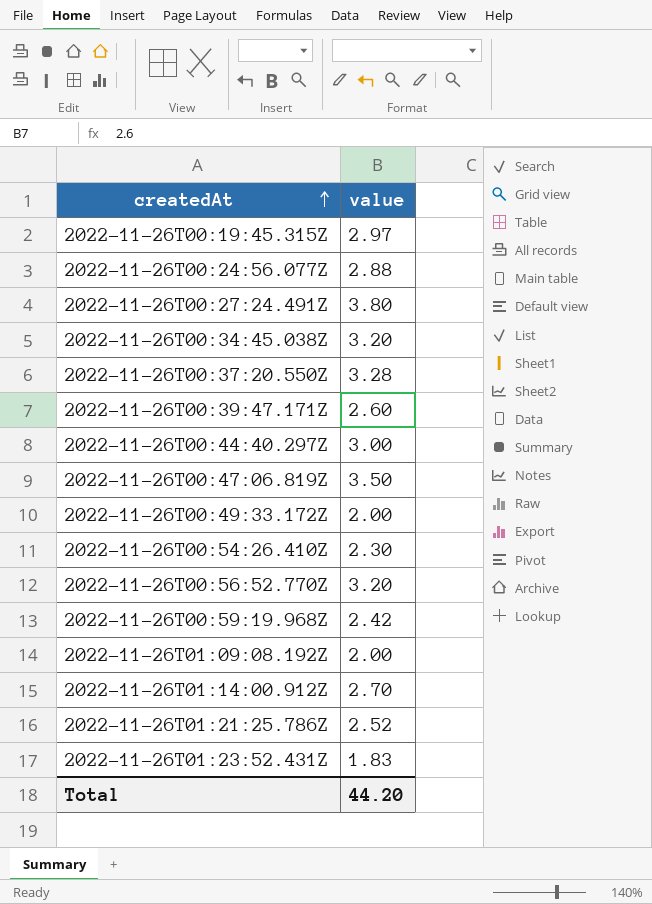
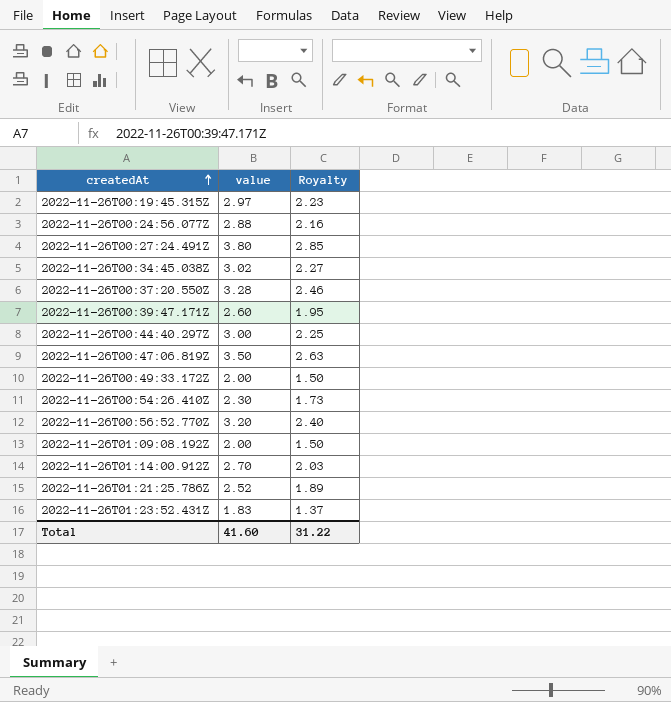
column Royalty | formula: none -> [value] * 0.75
row 2022-11-26T00:59:19.968Z: 2.42 -> none
2022-11-26T00:34:45.038Z | value: 3.20 -> 3.02
Total | value: 44.20 -> 41.60

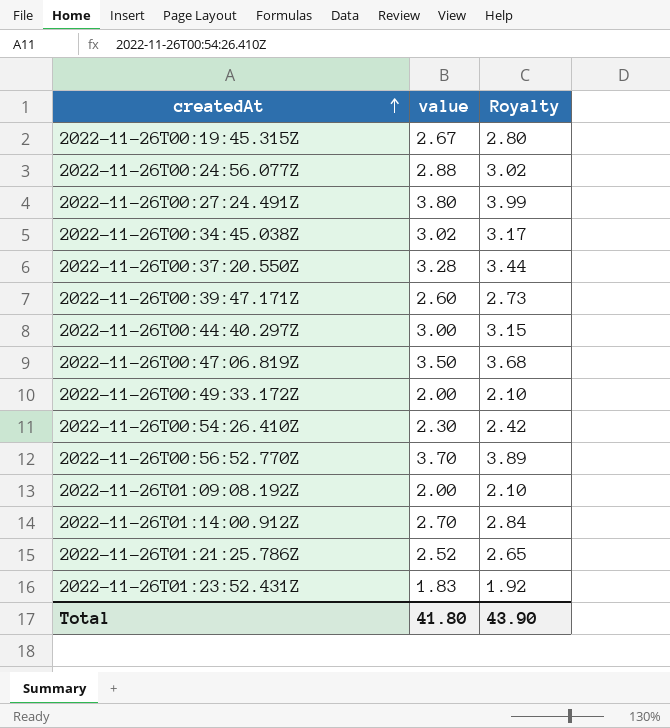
column Royalty | formula: [value] * 0.75 -> [value] * 1.05
2022-11-26T00:19:45.315Z | value: 2.97 -> 2.67
2022-11-26T00:56:52.770Z | value: 3.20 -> 3.70
Total | value: 41.60 -> 41.80
Total | Royalty: 31.22 -> 43.90

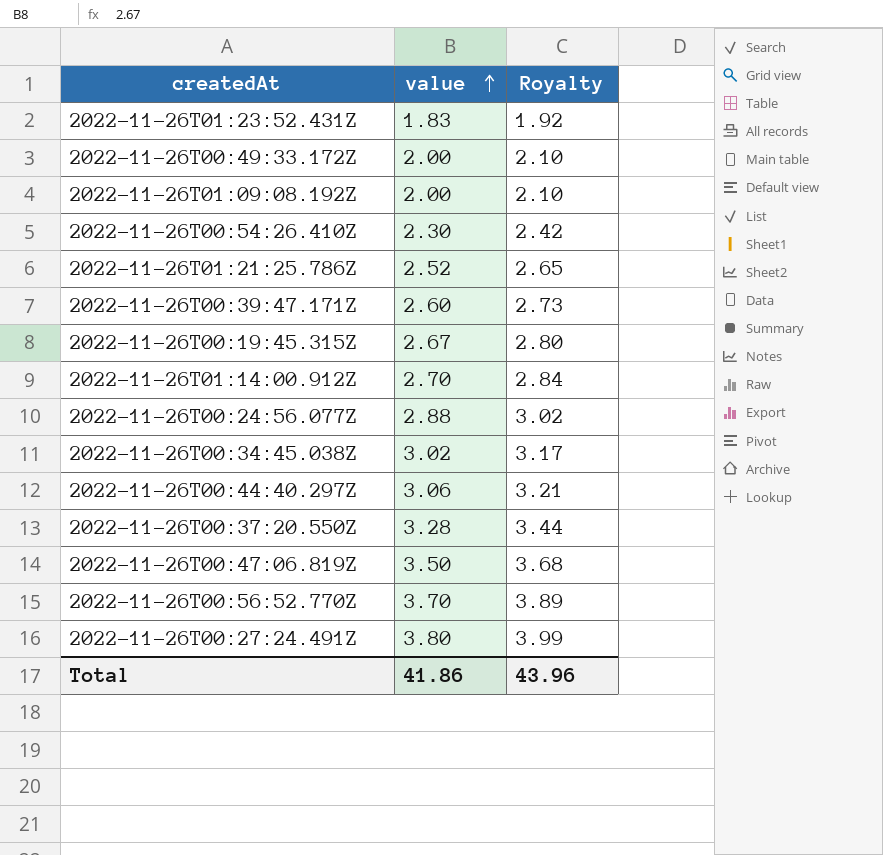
row order: createdAt ascending -> value ascending
2022-11-26T00:44:40.297Z | value: 3.00 -> 3.06
2022-11-26T00:44:40.297Z | Royalty: 3.15 -> 3.21
Total | value: 41.80 -> 41.86
Total | Royalty: 43.90 -> 43.96

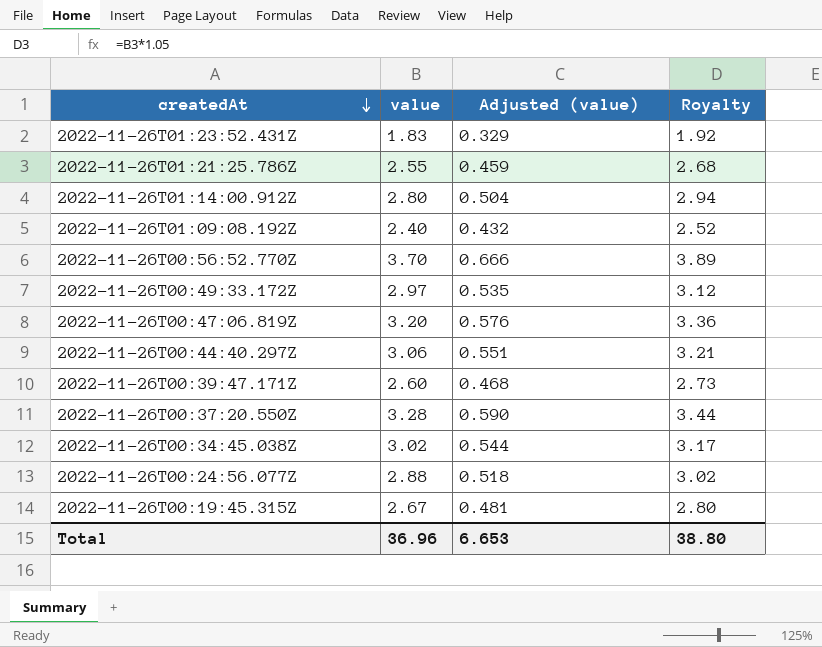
row order: value ascending -> createdAt descending
column Adjusted (value) | formula: none -> [value] * 0.18
row 2022-11-26T00:54:26.410Z: 2.30 | 2.42 -> none
row 2022-11-26T00:27:24.491Z: 3.80 | 3.99 -> none
2022-11-26T01:21:25.786Z | value: 2.52 -> 2.55
2022-11-26T01:21:25.786Z | Royalty: 2.65 -> 2.68
2022-11-26T01:14:00.912Z | value: 2.70 -> 2.80
2022-11-26T01:14:00.912Z | Royalty: 2.84 -> 2.94
2022-11-26T01:09:08.192Z | value: 2.00 -> 2.40
2022-11-26T01:09:08.192Z | Royalty: 2.10 -> 2.52
2022-11-26T00:49:33.172Z | value: 2.00 -> 2.97
2022-11-26T00:49:33.172Z | Royalty: 2.10 -> 3.12
2022-11-26T00:47:06.819Z | value: 3.50 -> 3.20
2022-11-26T00:47:06.819Z | Royalty: 3.68 -> 3.36
Total | value: 41.86 -> 36.96
Total | Royalty: 43.96 -> 38.80

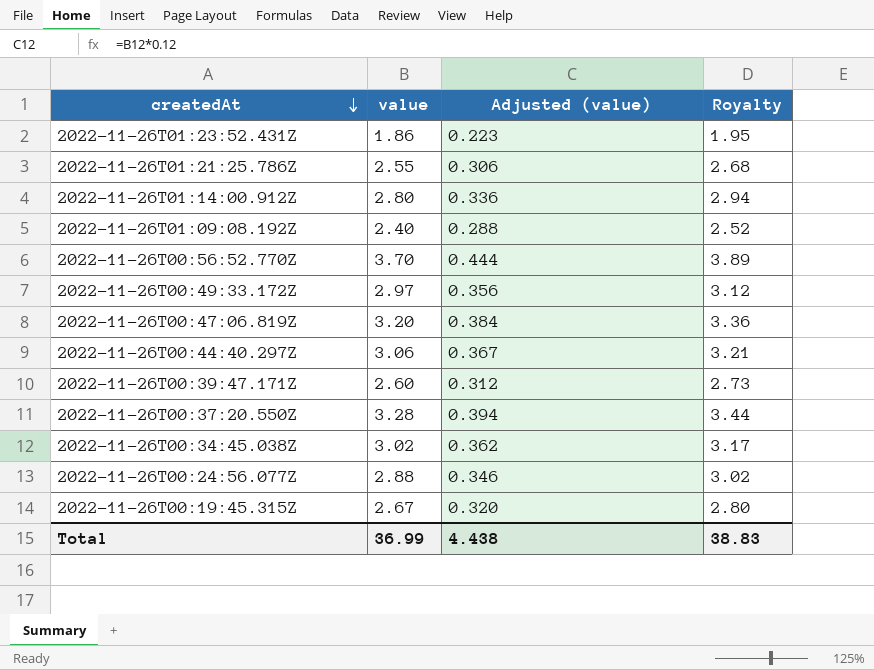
column Adjusted (value) | formula: [value] * 0.18 -> [value] * 0.12
2022-11-26T01:23:52.431Z | value: 1.83 -> 1.86
2022-11-26T01:23:52.431Z | Royalty: 1.92 -> 1.95
Total | value: 36.96 -> 36.99
Total | Adjusted (value): 6.653 -> 4.438
Total | Royalty: 38.80 -> 38.83

